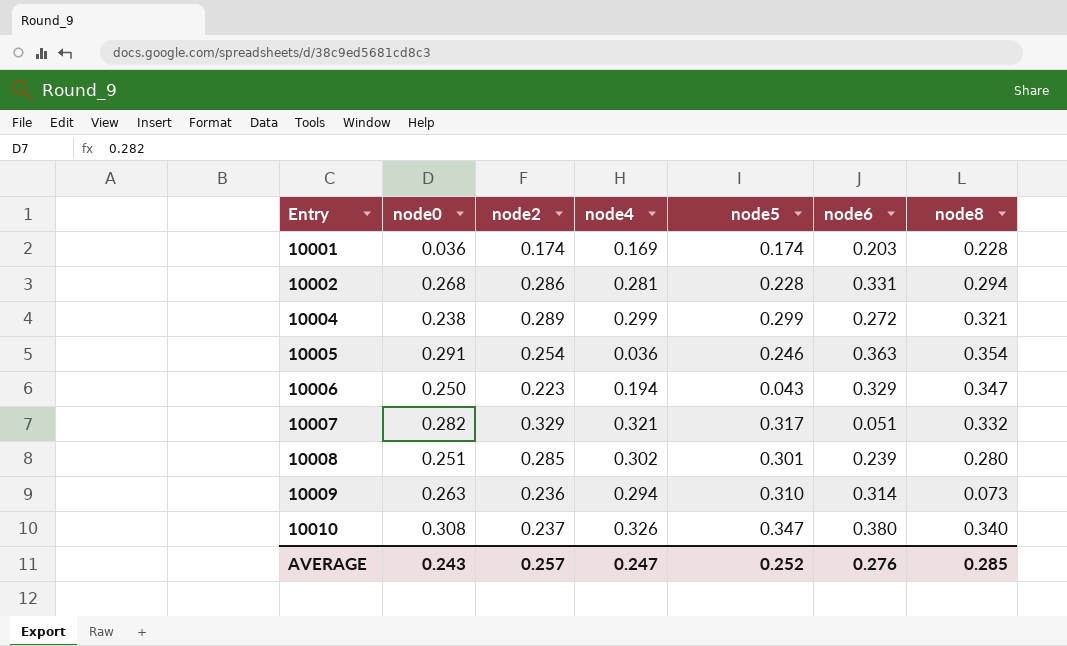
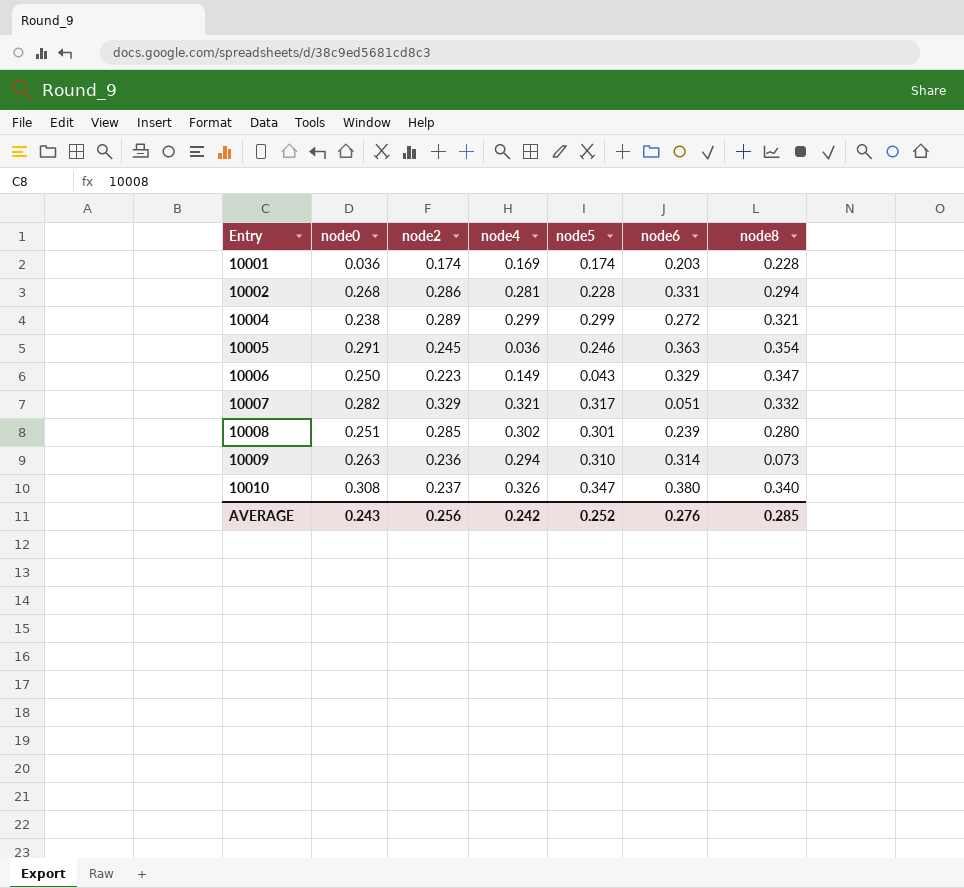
10005 | node2: 0.254 -> 0.245
10006 | node4: 0.194 -> 0.149
AVERAGE | node2: 0.257 -> 0.256
AVERAGE | node4: 0.247 -> 0.242

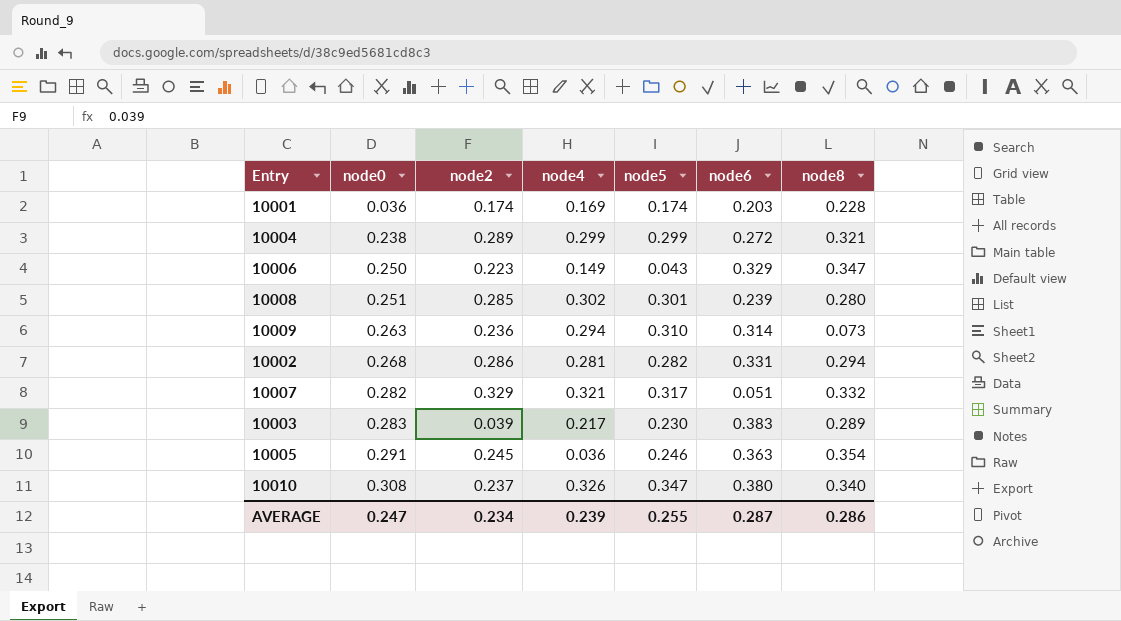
row order: Entry ascending -> node0 ascending
10002 | node5: 0.228 -> 0.282
row 10003: none -> 0.283 | 0.039 | 0.217 | 0.230 | 0.383 | 0.289
AVERAGE | node0: 0.243 -> 0.247
AVERAGE | node2: 0.256 -> 0.234
AVERAGE | node4: 0.242 -> 0.239
AVERAGE | node5: 0.252 -> 0.255
AVERAGE | node6: 0.276 -> 0.287
AVERAGE | node8: 0.285 -> 0.286

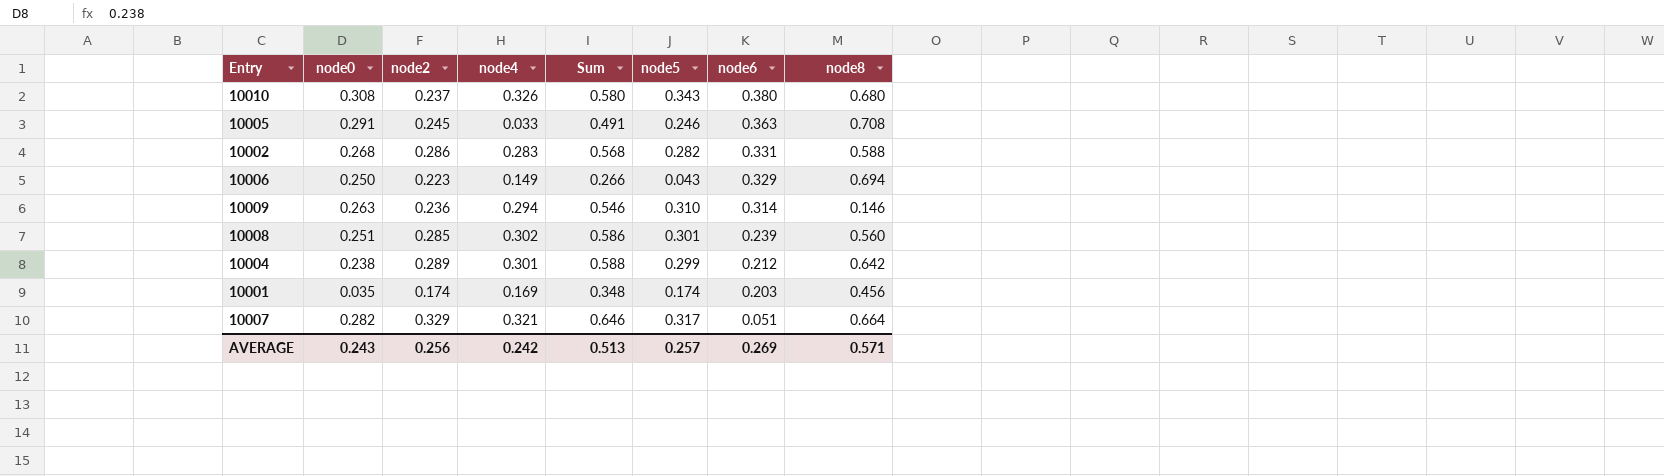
row order: node0 ascending -> node6 descending
column Sum | formula: none -> [node2] + [node5]
row 10003: 0.283 | 0.039 | 0.217 | 0.230 | 0.383 | 0.289 -> none
10010 | node5: 0.347 -> 0.343
10010 | node8: 0.340 -> 0.680
10005 | node4: 0.036 -> 0.033
10005 | node8: 0.354 -> 0.708
10002 | node4: 0.281 -> 0.283
10002 | node8: 0.294 -> 0.588
10006 | node8: 0.347 -> 0.694
10009 | node8: 0.073 -> 0.146
10008 | node8: 0.280 -> 0.560
10004 | node4: 0.299 -> 0.301
10004 | node6: 0.272 -> 0.212
10004 | node8: 0.321 -> 0.642
10001 | node0: 0.036 -> 0.035
10001 | node8: 0.228 -> 0.456
10007 | node8: 0.332 -> 0.664
AVERAGE | node0: 0.247 -> 0.243
AVERAGE | node2: 0.234 -> 0.256
AVERAGE | node4: 0.239 -> 0.242
AVERAGE | node5: 0.255 -> 0.257
AVERAGE | node6: 0.287 -> 0.269
AVERAGE | node8: 0.286 -> 0.571

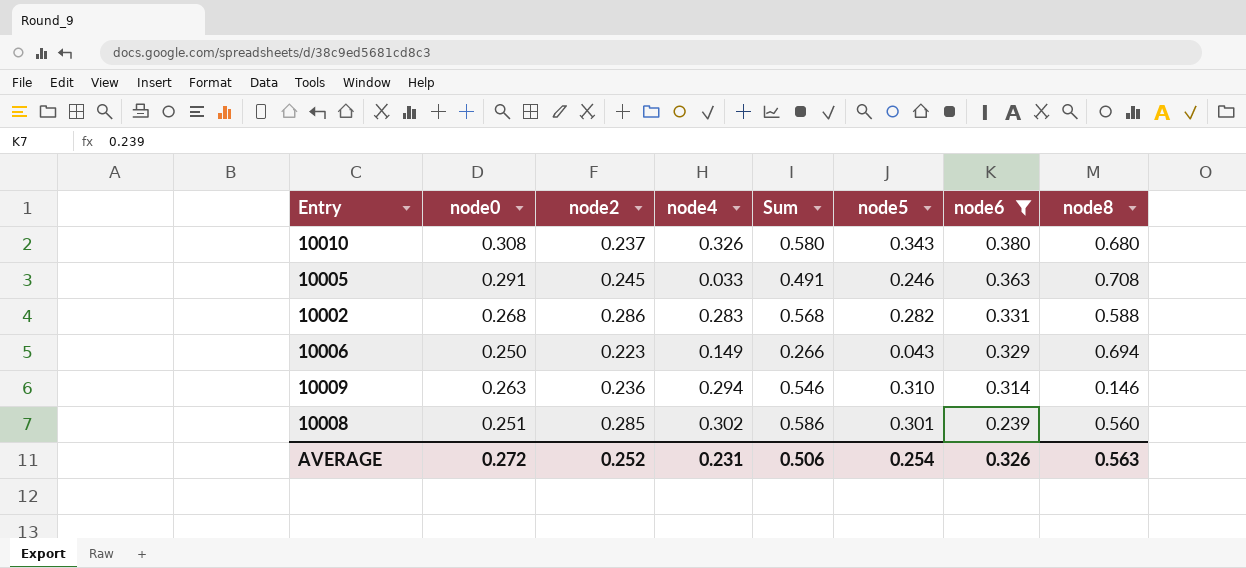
filter: none -> node6 >= 0.239
AVERAGE | node0: 0.243 -> 0.272
AVERAGE | node2: 0.256 -> 0.252
AVERAGE | node4: 0.242 -> 0.231
AVERAGE | Sum: 0.513 -> 0.506
AVERAGE | node5: 0.257 -> 0.254
AVERAGE | node6: 0.269 -> 0.326
AVERAGE | node8: 0.571 -> 0.563

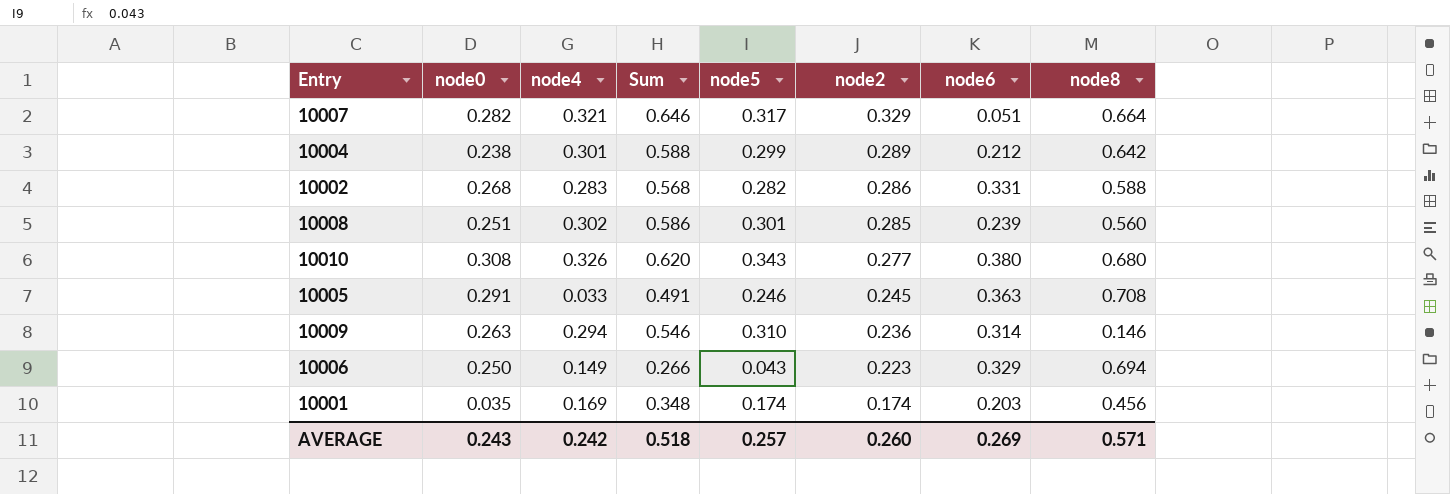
filter: node6 >= 0.239 -> none
row order: node6 descending -> node2 descending
column node2 | position: 3 -> 6
10010 | Sum: 0.580 -> 0.620
10010 | node2: 0.237 -> 0.277
AVERAGE | node0: 0.272 -> 0.243
AVERAGE | node4: 0.231 -> 0.242
AVERAGE | Sum: 0.506 -> 0.518
AVERAGE | node5: 0.254 -> 0.257
AVERAGE | node2: 0.252 -> 0.260
AVERAGE | node6: 0.326 -> 0.269
AVERAGE | node8: 0.563 -> 0.571

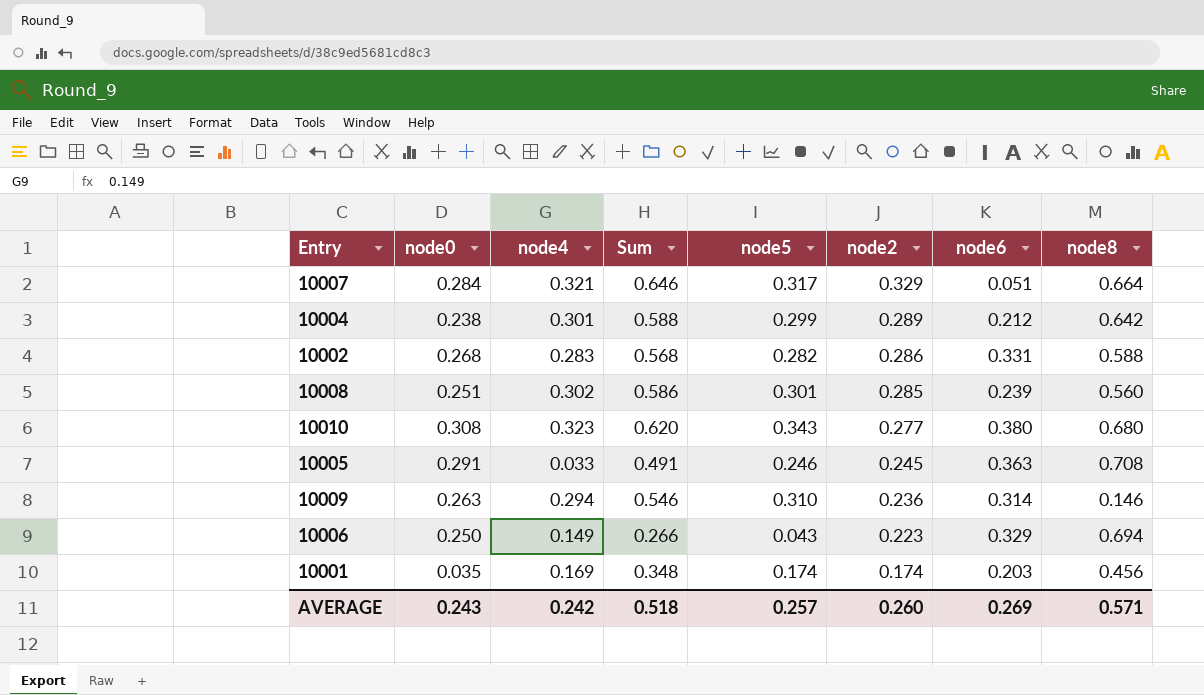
10007 | node0: 0.282 -> 0.284
10010 | node4: 0.326 -> 0.323

